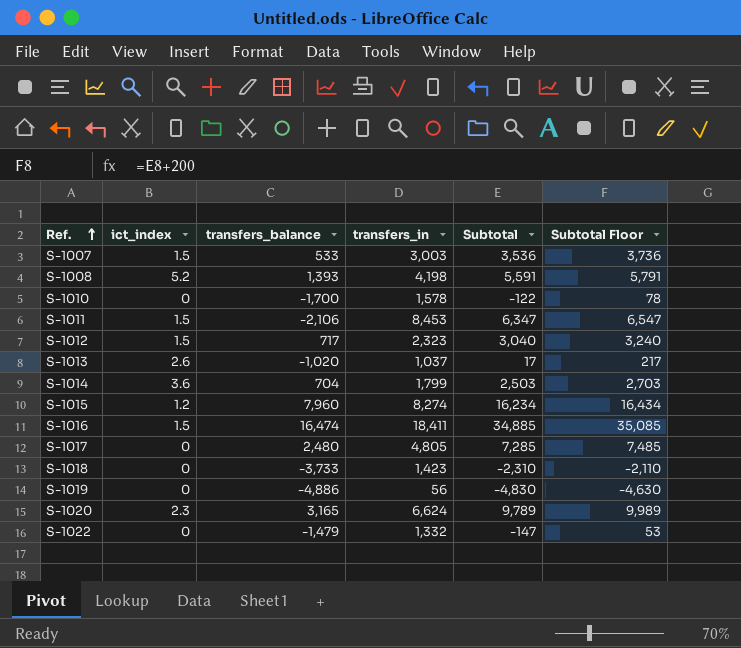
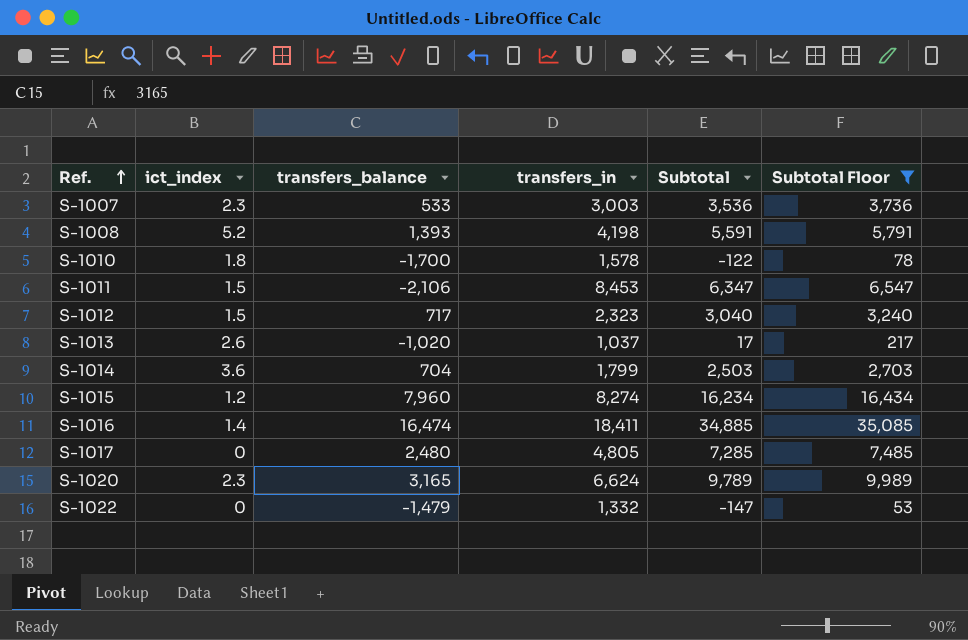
filter: none -> Subtotal Floor >= 53
S-1007 | ict_index: 1.5 -> 2.3
S-1010 | ict_index: 0 -> 1.8
S-1016 | ict_index: 1.5 -> 1.4

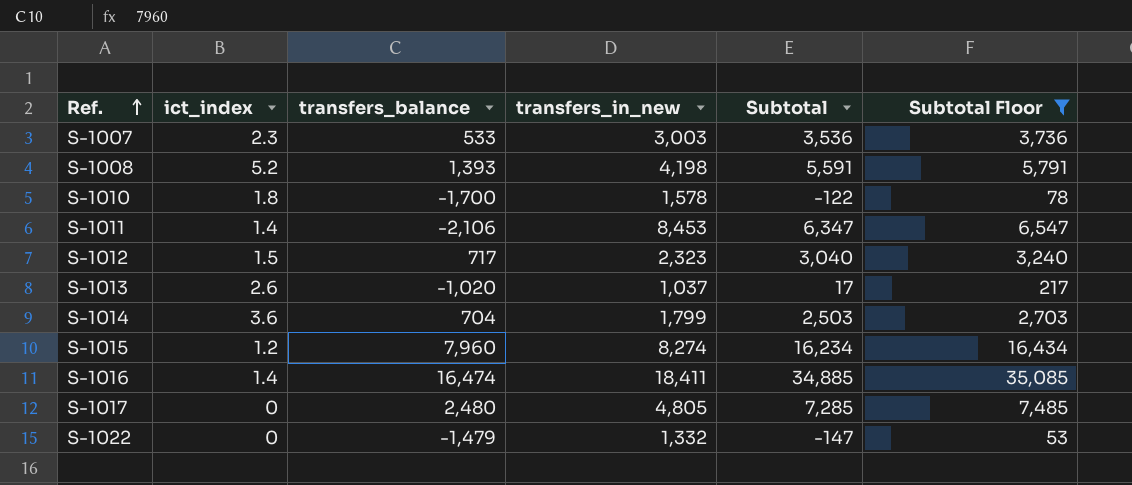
column name: transfers_in -> transfers_in_new
row S-1020: 2.3 | 3,165 | 6,624 | 9,789 | 9,989 -> none
S-1011 | ict_index: 1.5 -> 1.4

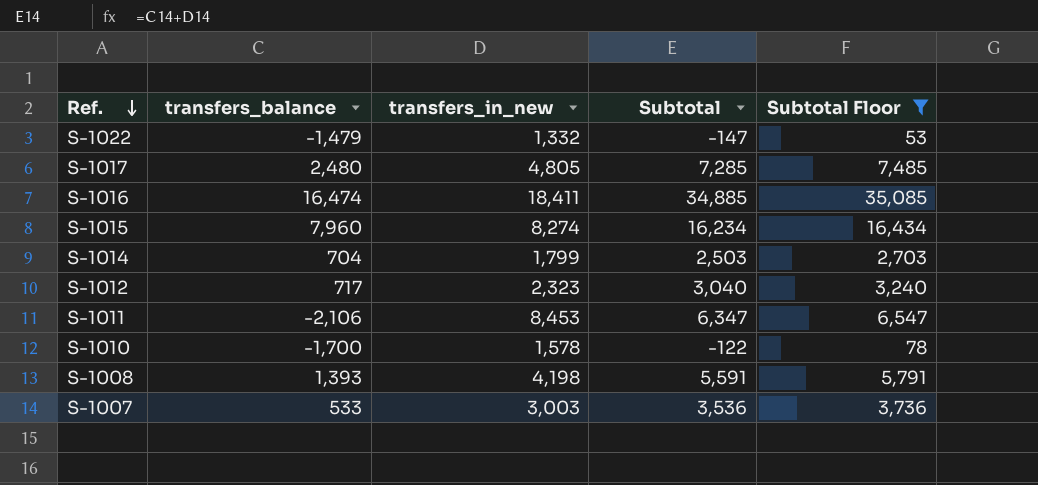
row order: Ref. ascending -> Ref. descending
column ict_index | position: 2 -> none
row S-1013: 2.6 | -1,020 | 1,037 | 17 | 217 -> none

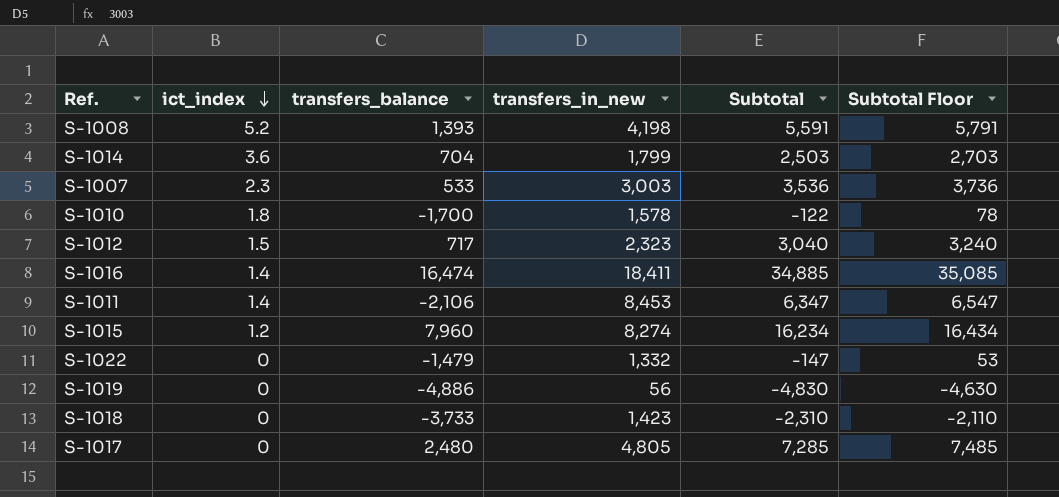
filter: Subtotal Floor >= 53 -> none
row order: Ref. descending -> ict_index descending
column ict_index | position: none -> 2

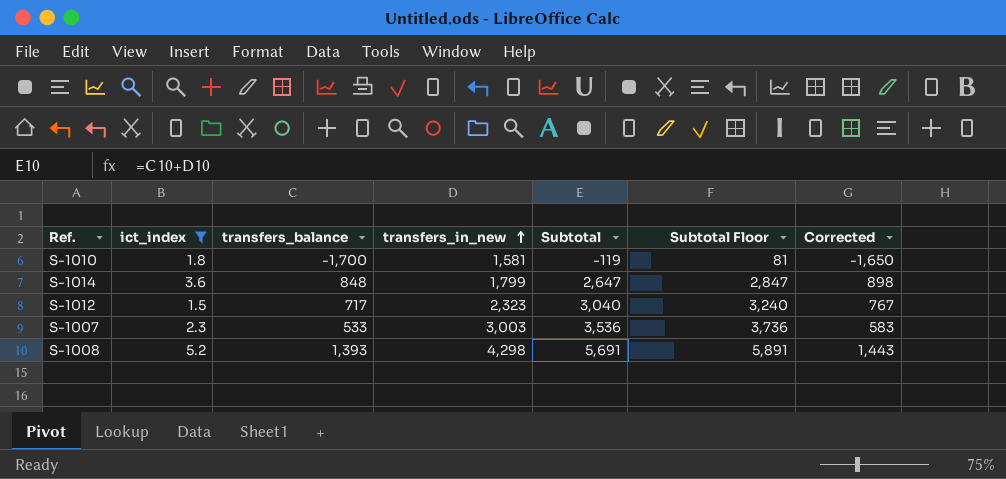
filter: none -> ict_index >= 1.5
row order: ict_index descending -> transfers_in_new ascending
column Corrected | formula: none -> [transfers_balance] + 50
S-1010 | transfers_in_new: 1,578 -> 1,581
S-1010 | Subtotal: -122 -> -119
S-1010 | Subtotal Floor: 78 -> 81
S-1014 | transfers_balance: 704 -> 848
S-1014 | Subtotal: 2,503 -> 2,647
S-1014 | Subtotal Floor: 2,703 -> 2,847
S-1008 | transfers_in_new: 4,198 -> 4,298
S-1008 | Subtotal: 5,591 -> 5,691
S-1008 | Subtotal Floor: 5,791 -> 5,891

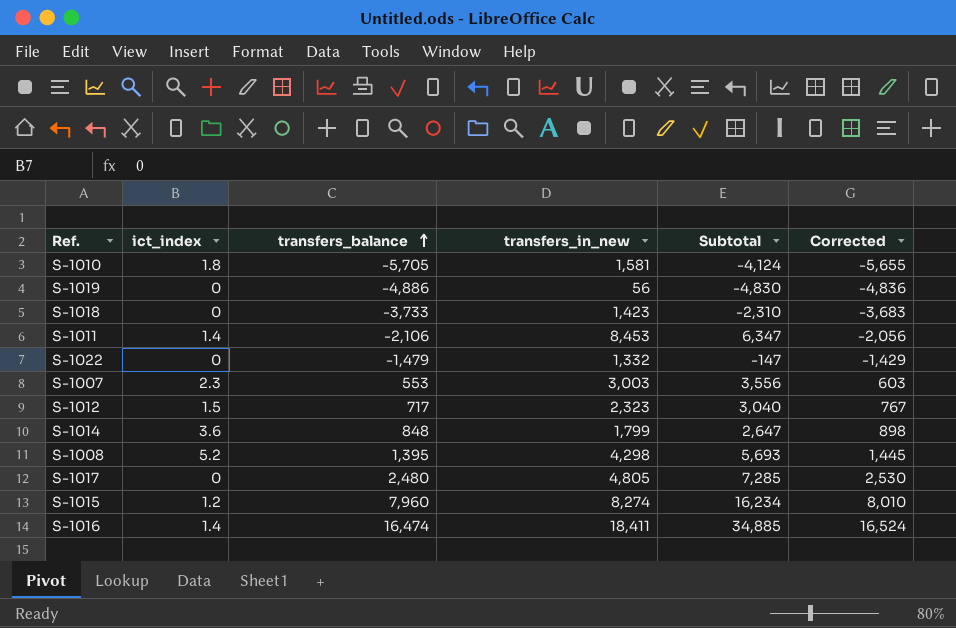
filter: ict_index >= 1.5 -> none
row order: transfers_in_new ascending -> transfers_balance ascending
column Subtotal Floor | formula: [Subtotal] + 200 -> none
S-1010 | transfers_balance: -1,700 -> -5,705
S-1010 | Subtotal: -119 -> -4,124
S-1010 | Corrected: -1,650 -> -5,655
S-1007 | transfers_balance: 533 -> 553
S-1007 | Subtotal: 3,536 -> 3,556
S-1007 | Corrected: 583 -> 603
S-1008 | transfers_balance: 1,393 -> 1,395
S-1008 | Subtotal: 5,691 -> 5,693
S-1008 | Corrected: 1,443 -> 1,445

